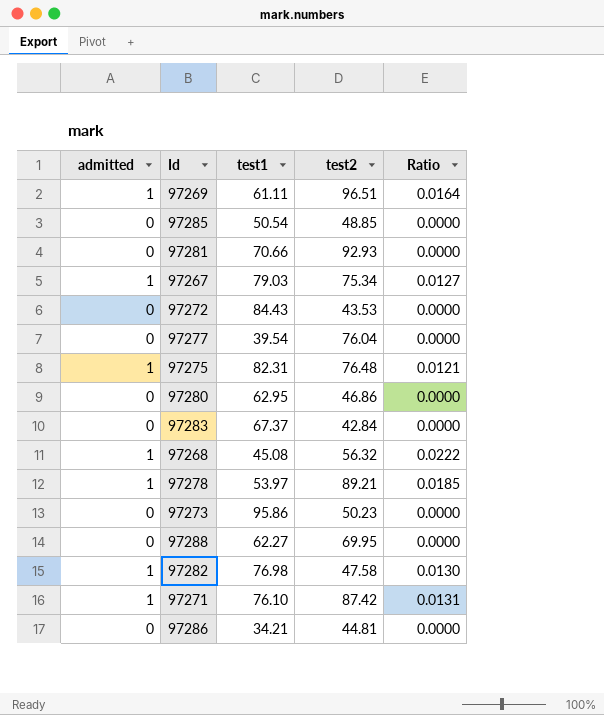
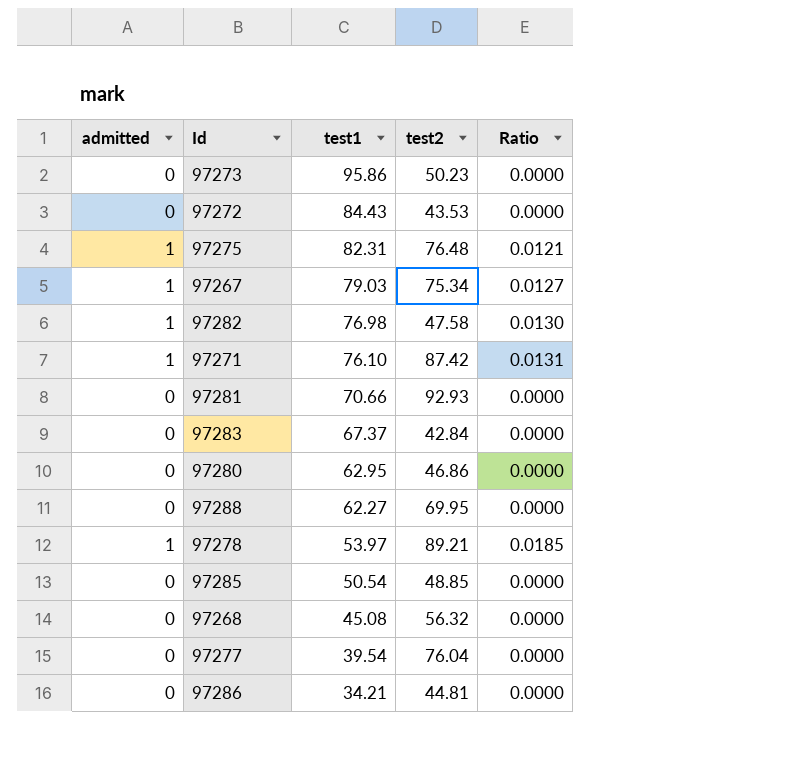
row order: none -> test1 descending
row 97269: 1 | 61.11 | 96.51 | 0.0164 -> none
97268 | admitted: 1 -> 0
97268 | Ratio: 0.0222 -> 0.0000

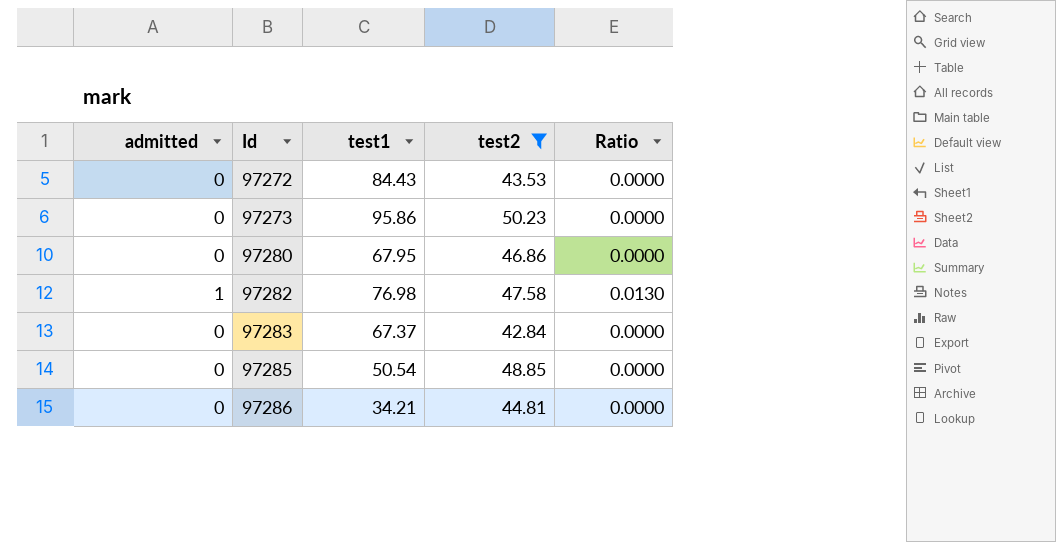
filter: none -> test2 <= 50.23
row order: test1 descending -> Id ascending
97280 | test1: 62.95 -> 67.95

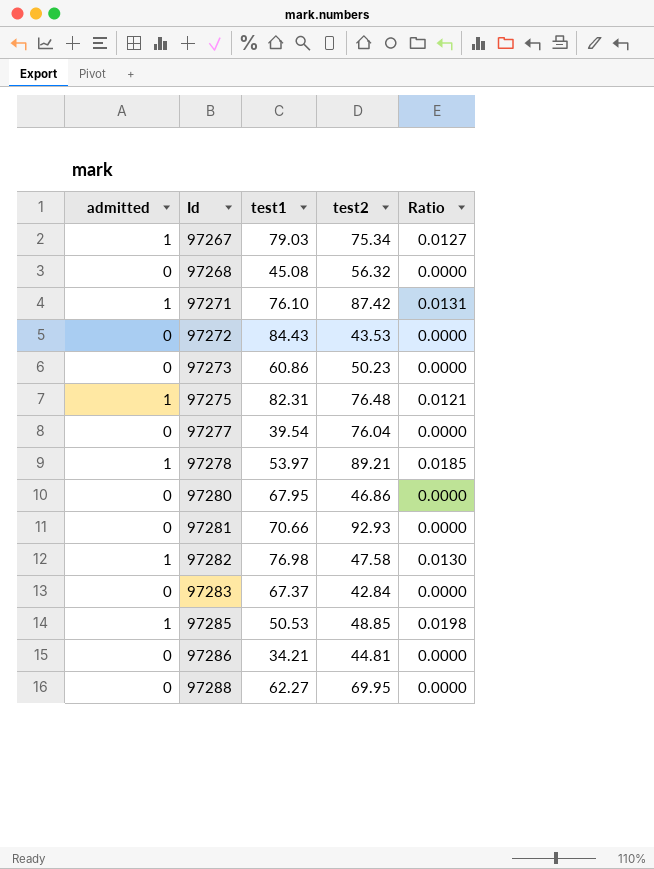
filter: test2 <= 50.23 -> none
97273 | test1: 95.86 -> 60.86
97285 | admitted: 0 -> 1
97285 | test1: 50.54 -> 50.53
97285 | Ratio: 0.0000 -> 0.0198

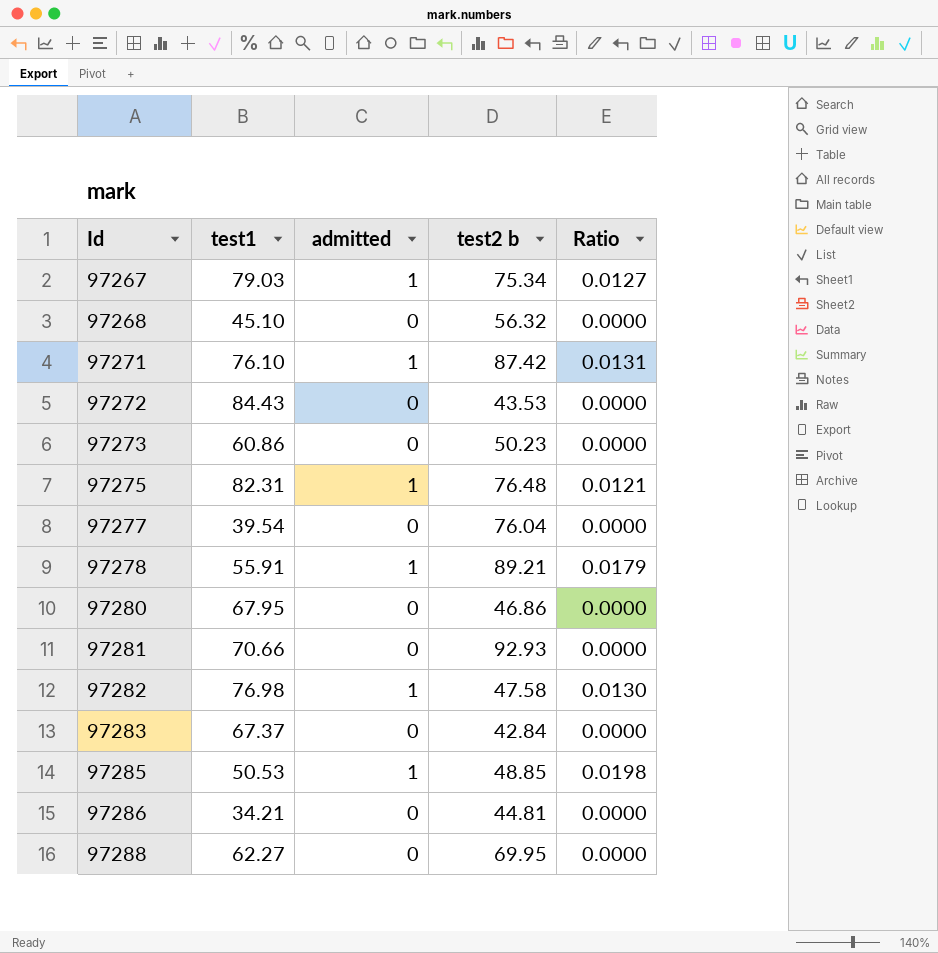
column admitted | position: 1 -> 3
column name: test2 -> test2 b
97268 | test1: 45.08 -> 45.10
97278 | test1: 53.97 -> 55.91
97278 | Ratio: 0.0185 -> 0.0179

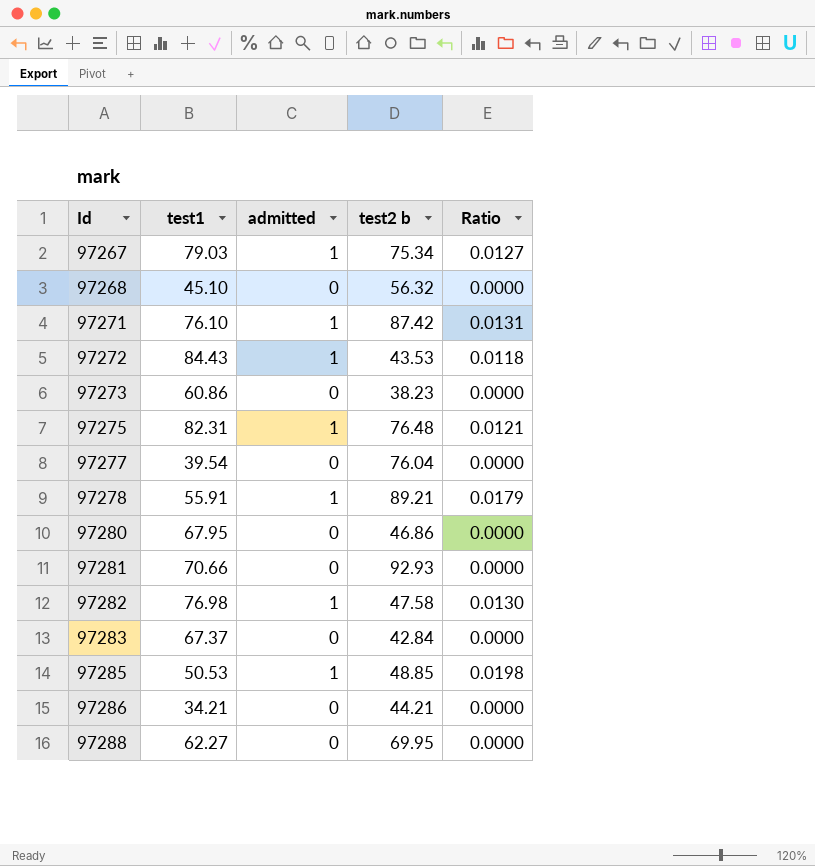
97272 | admitted: 0 -> 1
97272 | Ratio: 0.0000 -> 0.0118
97273 | test2 b: 50.23 -> 38.23
97286 | test2 b: 44.81 -> 44.21

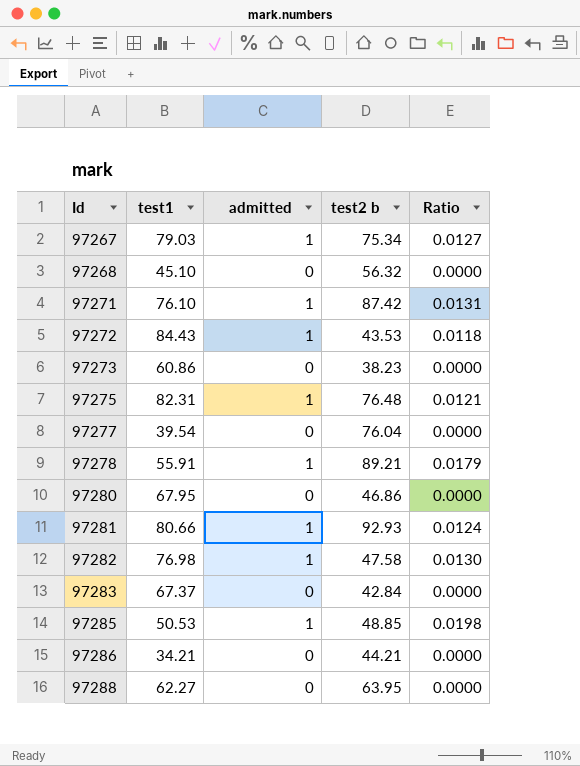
97281 | test1: 70.66 -> 80.66
97281 | admitted: 0 -> 1
97281 | Ratio: 0.0000 -> 0.0124
97288 | test2 b: 69.95 -> 63.95

